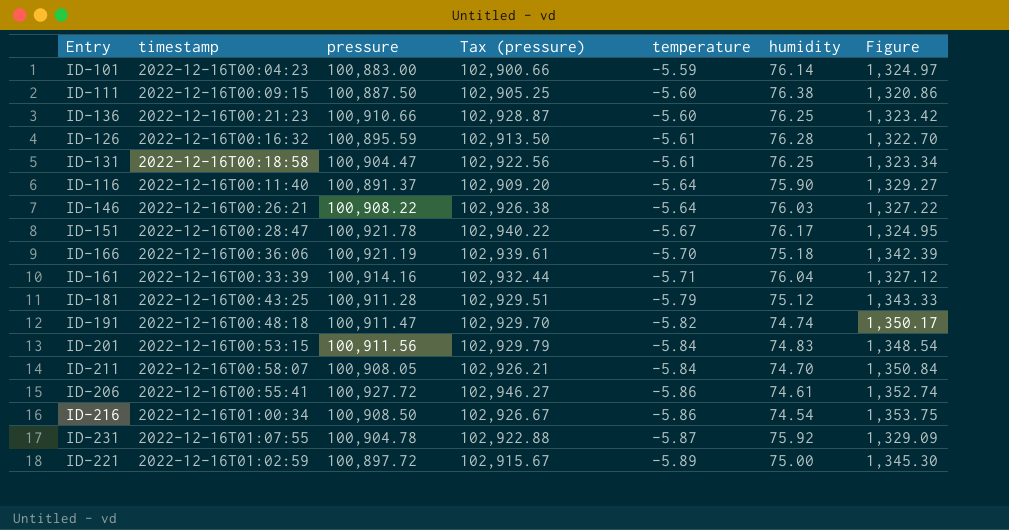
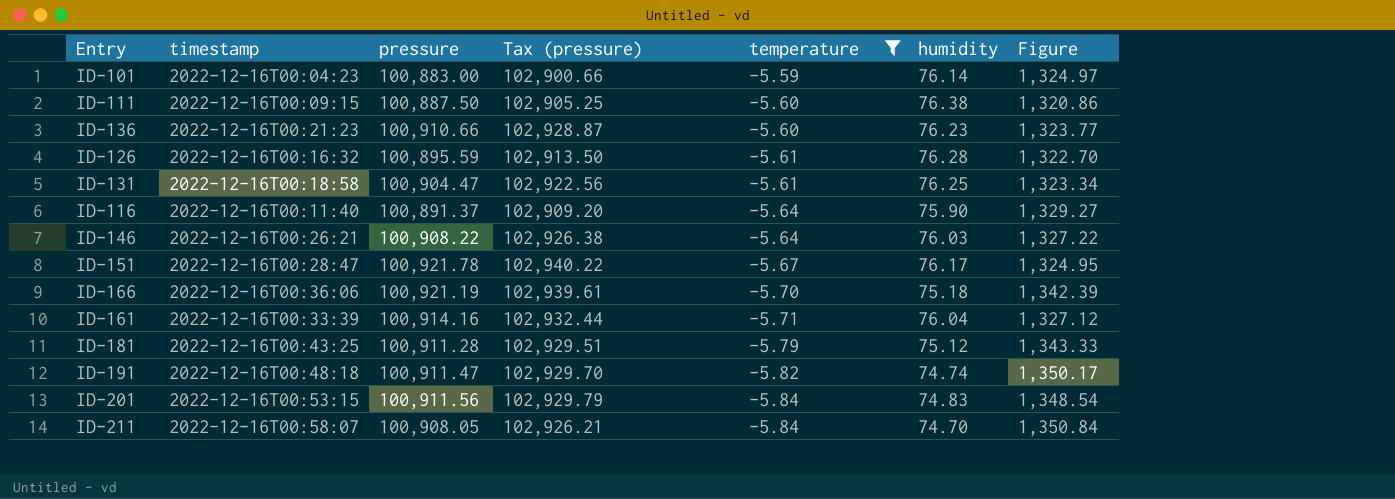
filter: none -> temperature >= -5.84
ID-136 | humidity: 76.25 -> 76.23
ID-136 | Figure: 1,323.42 -> 1,323.77

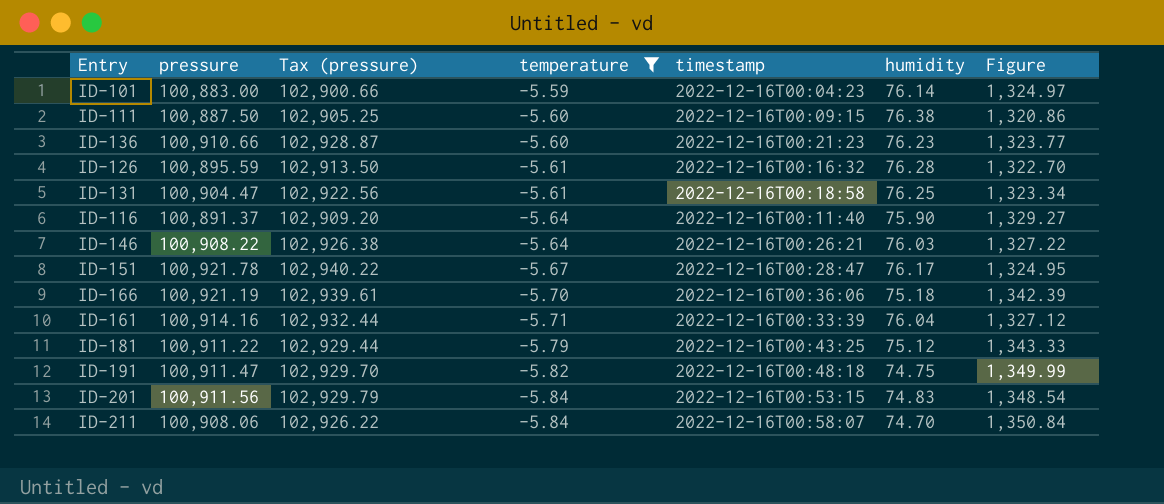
column timestamp | position: 2 -> 5
ID-181 | pressure: 100,911.28 -> 100,911.22
ID-181 | Tax (pressure): 102,929.51 -> 102,929.44
ID-191 | humidity: 74.74 -> 74.75
ID-191 | Figure: 1,350.17 -> 1,349.99
ID-211 | pressure: 100,908.05 -> 100,908.06
ID-211 | Tax (pressure): 102,926.21 -> 102,926.22

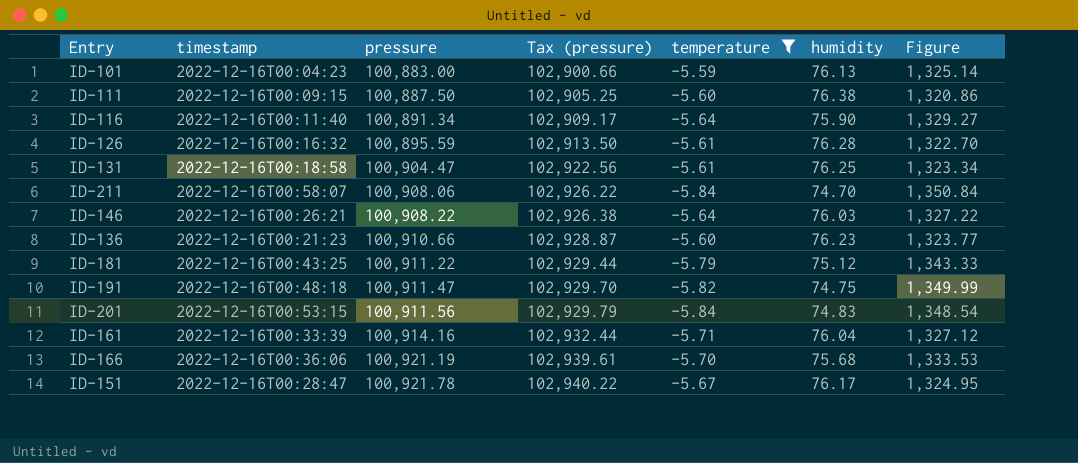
row order: temperature descending -> pressure ascending
column timestamp | position: 5 -> 2
ID-101 | humidity: 76.14 -> 76.13
ID-101 | Figure: 1,324.97 -> 1,325.14
ID-116 | pressure: 100,891.37 -> 100,891.34
ID-116 | Tax (pressure): 102,909.20 -> 102,909.17
ID-166 | humidity: 75.18 -> 75.68
ID-166 | Figure: 1,342.39 -> 1,333.53

